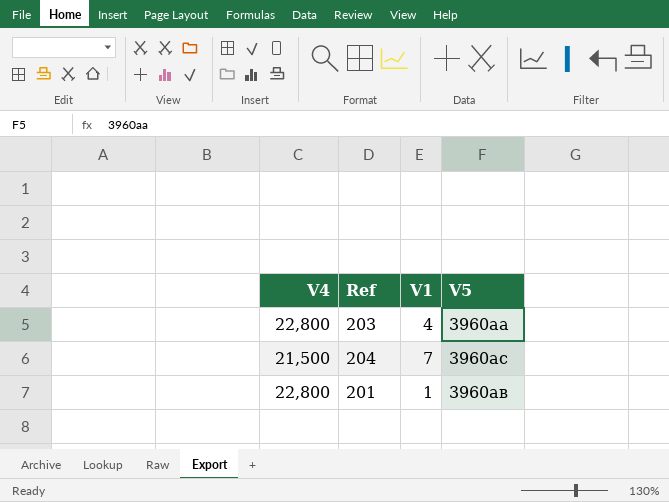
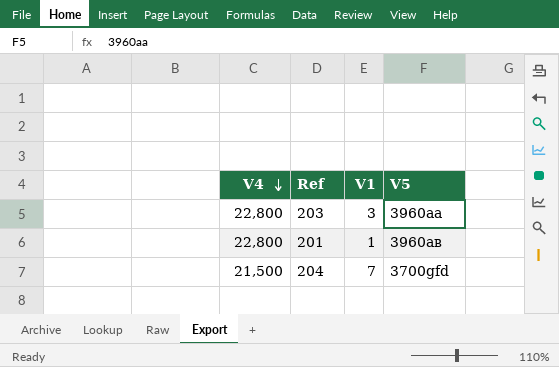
row order: none -> V4 descending
203 | V1: 4 -> 3
204 | V5: 3960ас -> 3700gfd

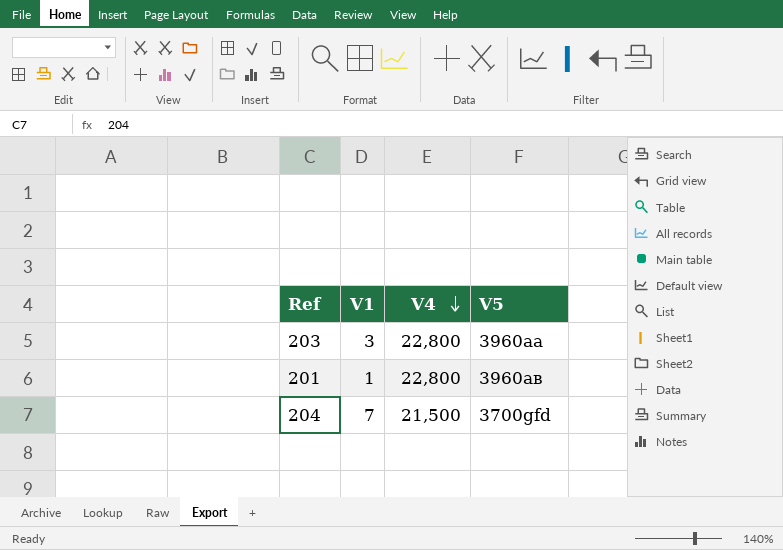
column V4 | position: 1 -> 3

